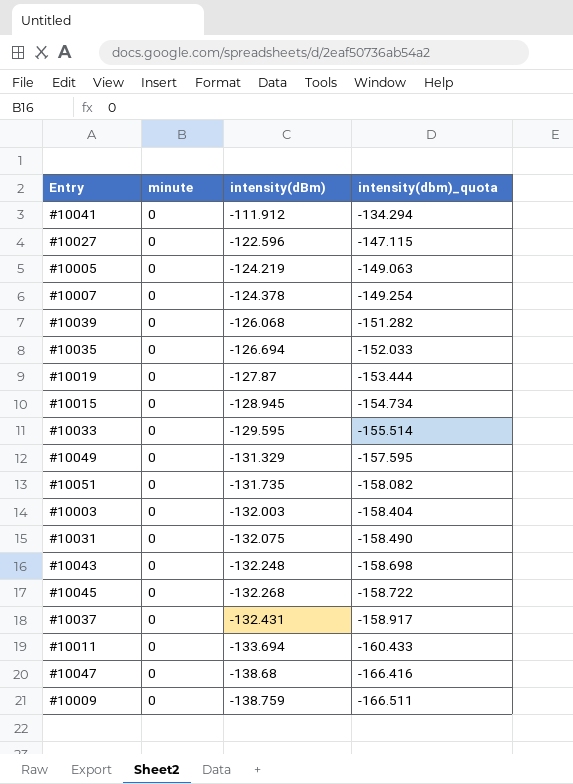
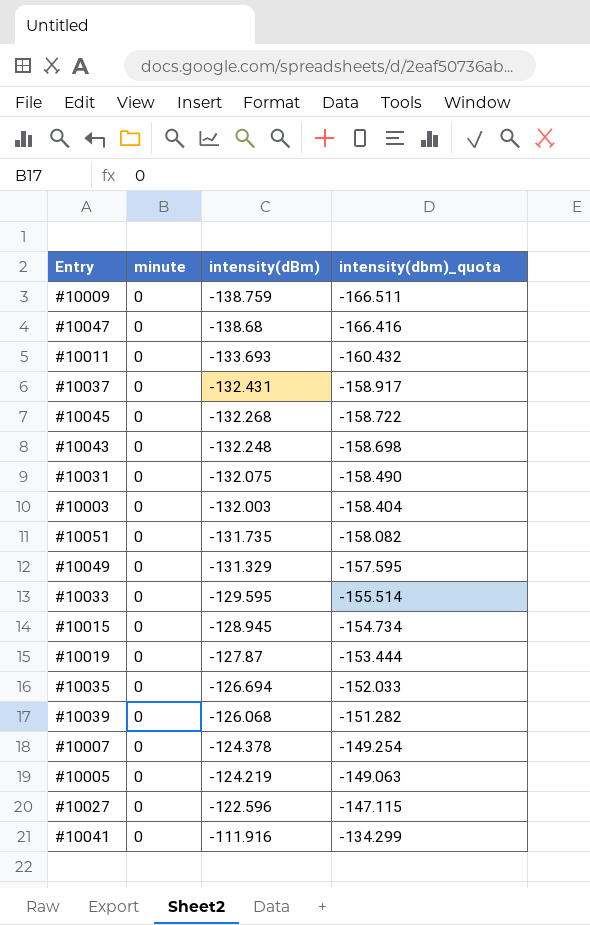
row order: intensity(dBm) descending -> intensity(dBm) ascending
#10011 | intensity(dBm): -133.694 -> -133.693
#10011 | intensity(dbm)_quota: -160.433 -> -160.432
#10041 | intensity(dBm): -111.912 -> -111.916
#10041 | intensity(dbm)_quota: -134.294 -> -134.299

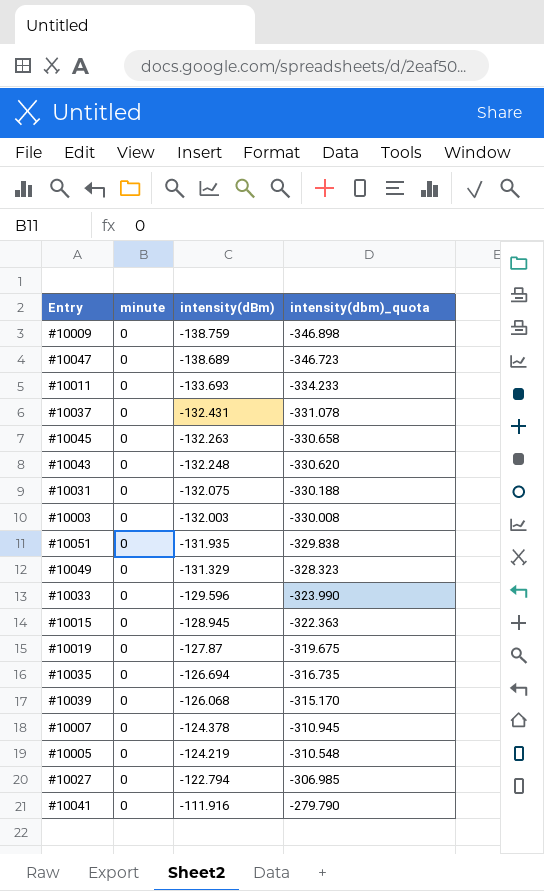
column intensity(dbm)_quota | formula: [intensity(dBm)] * 1.2 -> [intensity(dBm)] * 2.5
#10047 | intensity(dBm): -138.68 -> -138.689
#10045 | intensity(dBm): -132.268 -> -132.263
#10051 | intensity(dBm): -131.735 -> -131.935
#10033 | intensity(dBm): -129.595 -> -129.596
#10027 | intensity(dBm): -122.596 -> -122.794

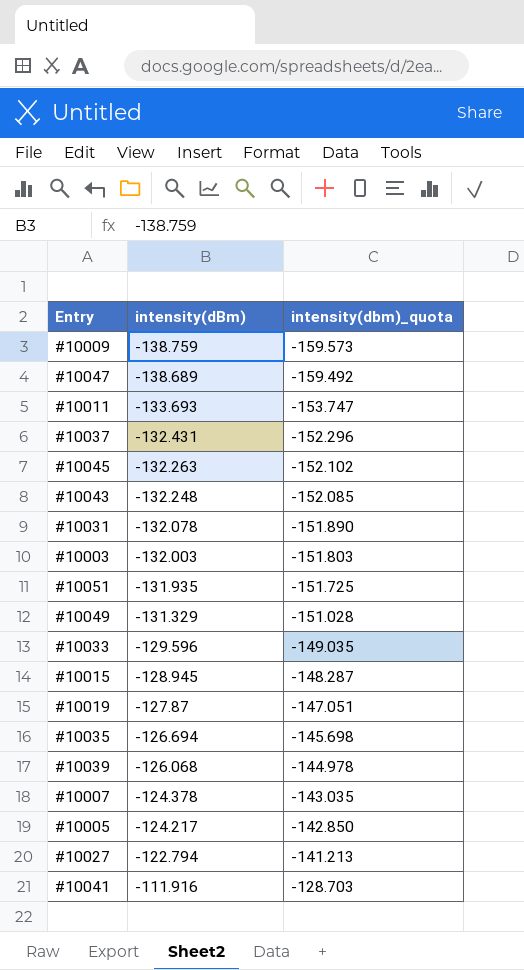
column minute | position: 2 -> none
column intensity(dbm)_quota | formula: [intensity(dBm)] * 2.5 -> [intensity(dBm)] * 1.15
#10031 | intensity(dBm): -132.075 -> -132.078
#10005 | intensity(dBm): -124.219 -> -124.217

